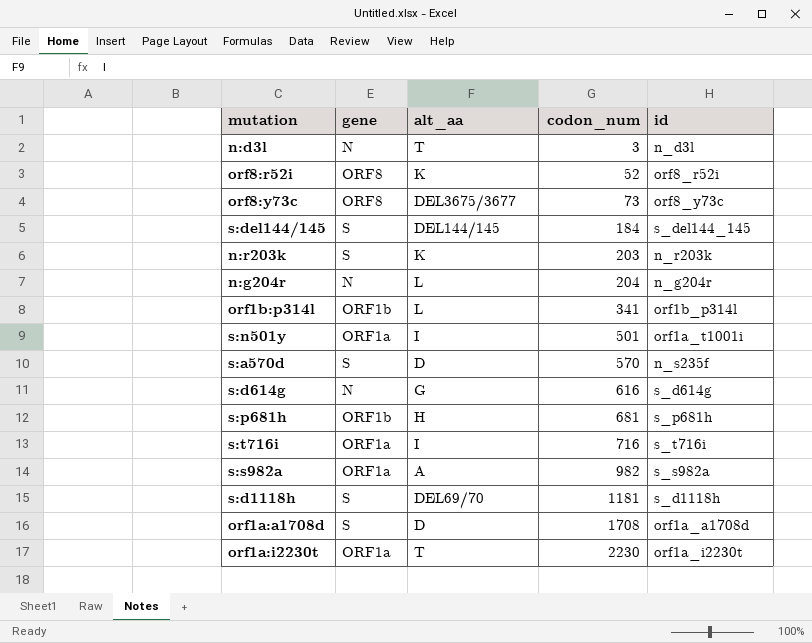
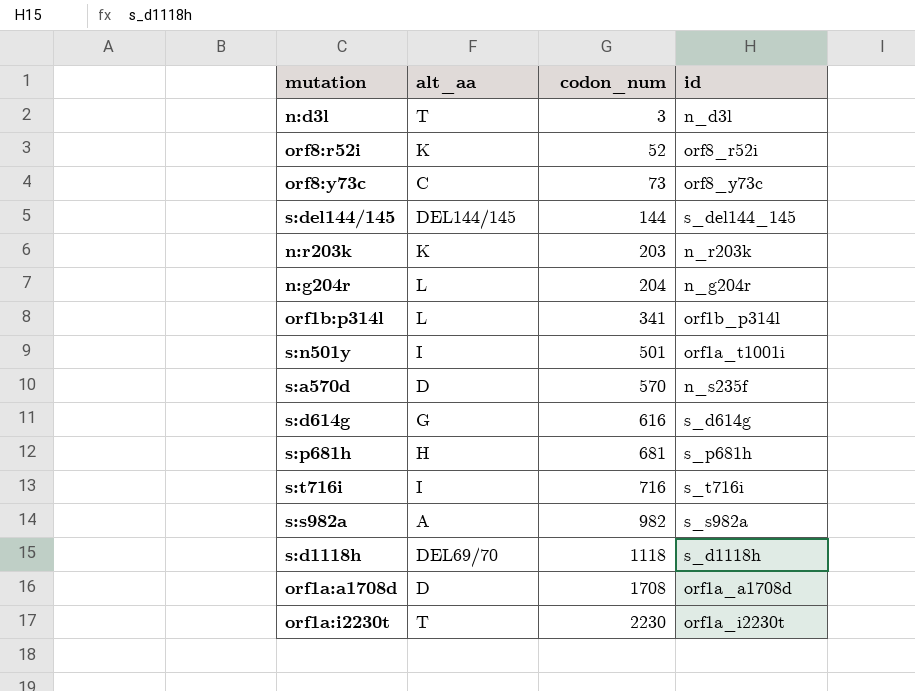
column gene | position: 2 -> none
orf8:y73c | alt_aa: DEL3675/3677 -> C
s:del144/145 | codon_num: 184 -> 144
s:d1118h | codon_num: 1181 -> 1118

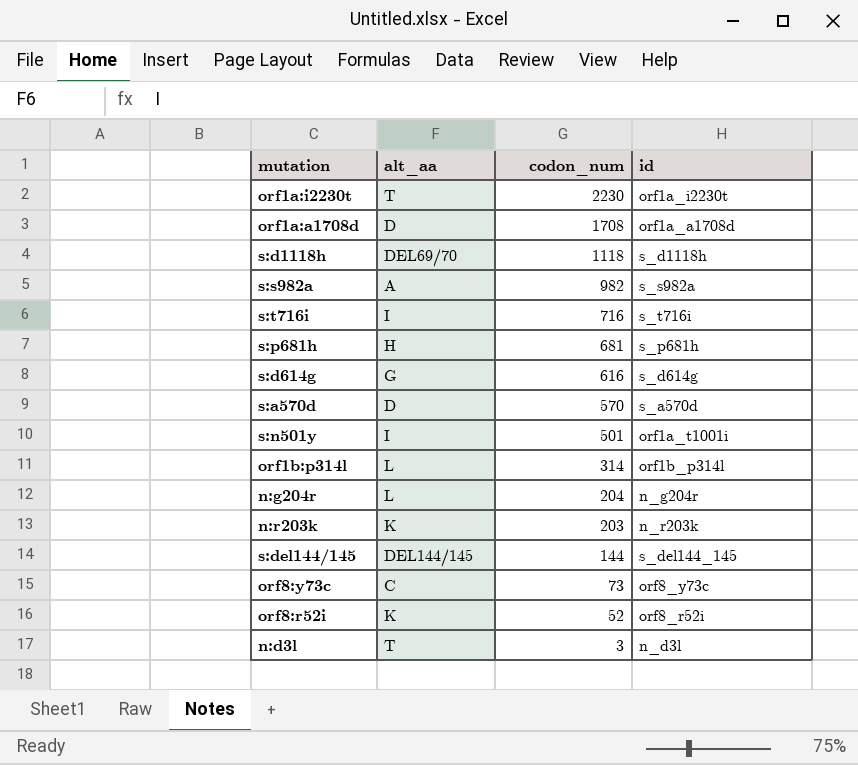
row order: codon_num ascending -> codon_num descending
s:a570d | id: n_s235f -> s_a570d
orf1b:p314l | codon_num: 341 -> 314

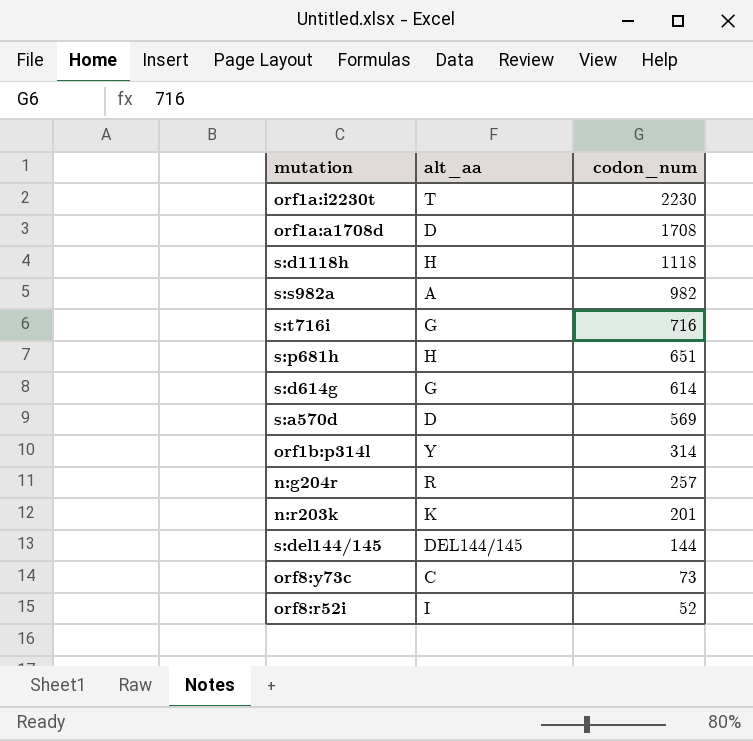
column id | position: 4 -> none
row s:n501y: I | 501 | orf1a_t1001i -> none
row n:d3l: T | 3 | n_d3l -> none
s:d1118h | alt_aa: DEL69/70 -> H
s:t716i | alt_aa: I -> G
s:p681h | codon_num: 681 -> 651
s:d614g | codon_num: 616 -> 614
s:a570d | codon_num: 570 -> 569
orf1b:p314l | alt_aa: L -> Y
n:g204r | alt_aa: L -> R
n:g204r | codon_num: 204 -> 257
n:r203k | codon_num: 203 -> 201
orf8:r52i | alt_aa: K -> I

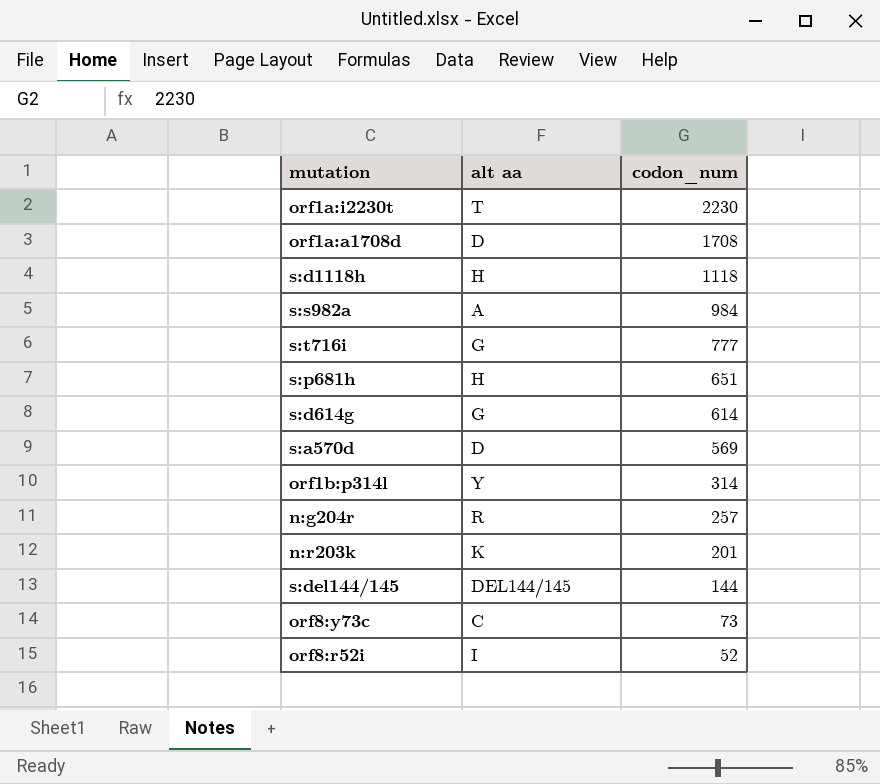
column name: alt_aa -> alt aa
s:s982a | codon_num: 982 -> 984
s:t716i | codon_num: 716 -> 777

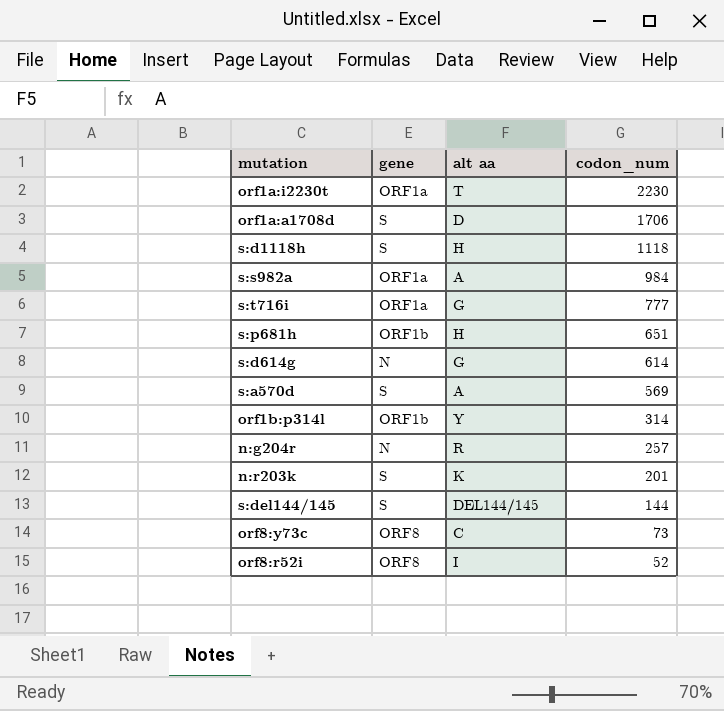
column gene | position: none -> 2
orf1a:a1708d | codon_num: 1708 -> 1706
s:a570d | alt aa: D -> A

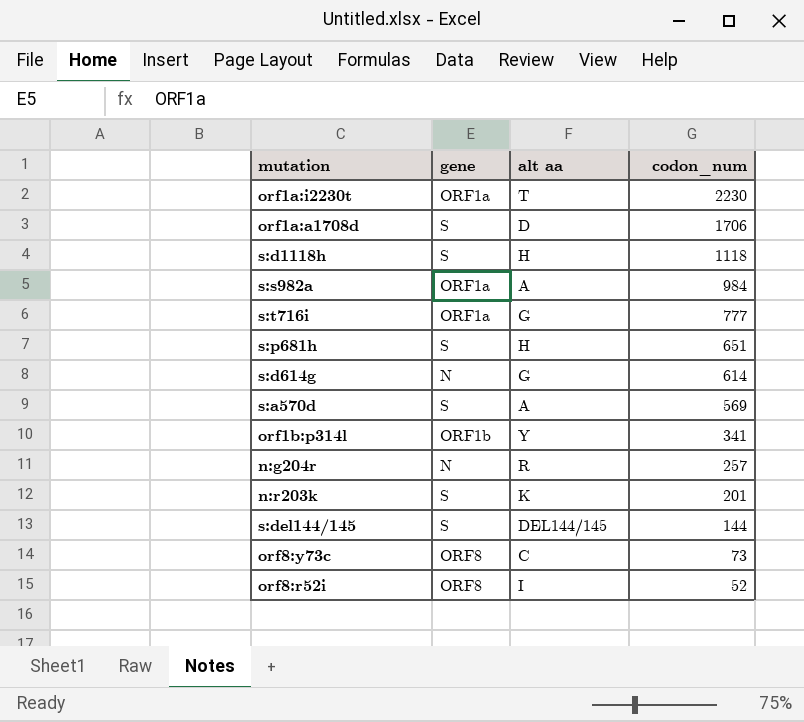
s:p681h | gene: ORF1b -> S
orf1b:p314l | codon_num: 314 -> 341

